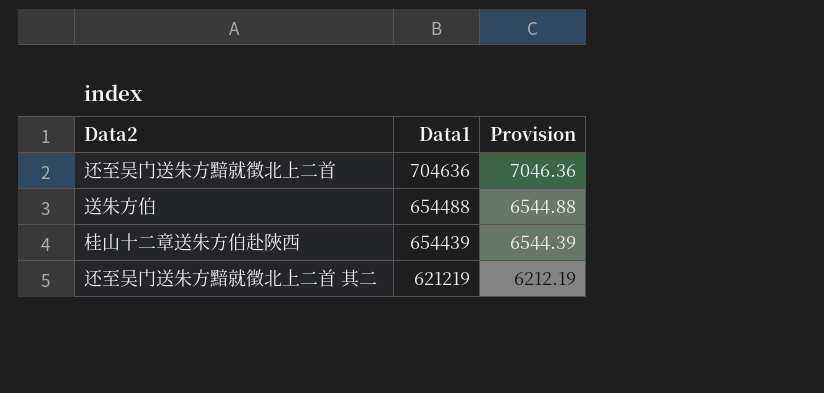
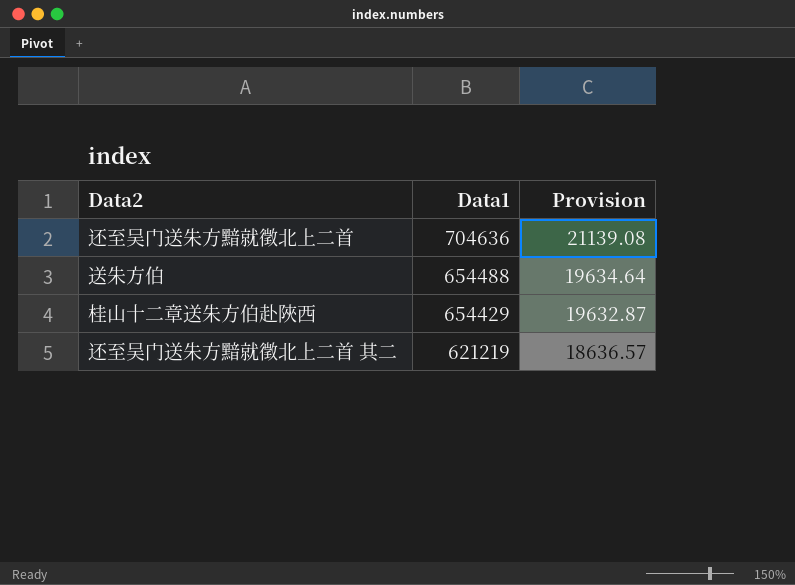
column Provision | formula: [Data1] * 0.01 -> [Data1] * 0.03
桂山十二章送朱方伯赴陜西 | Data1: 654439 -> 654429

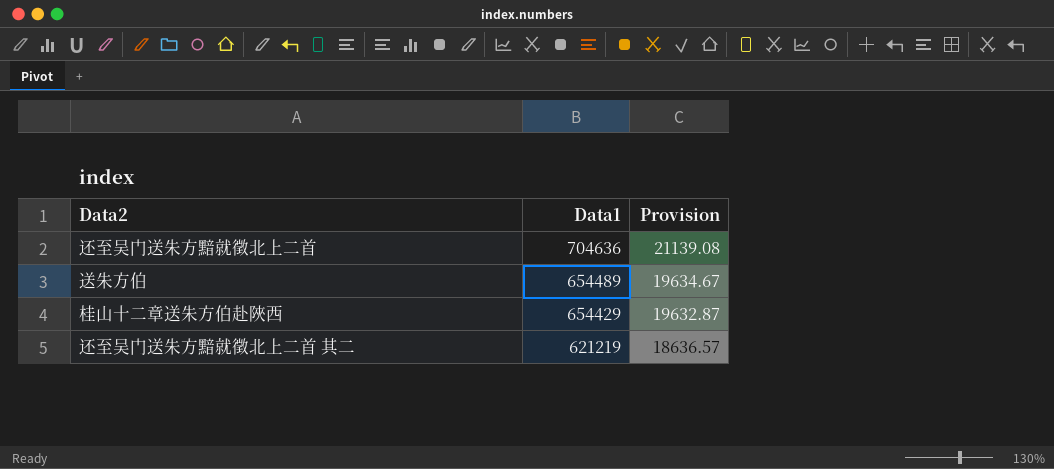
送朱方伯 | Data1: 654488 -> 654489
送朱方伯 | Provision: 19634.64 -> 19634.67

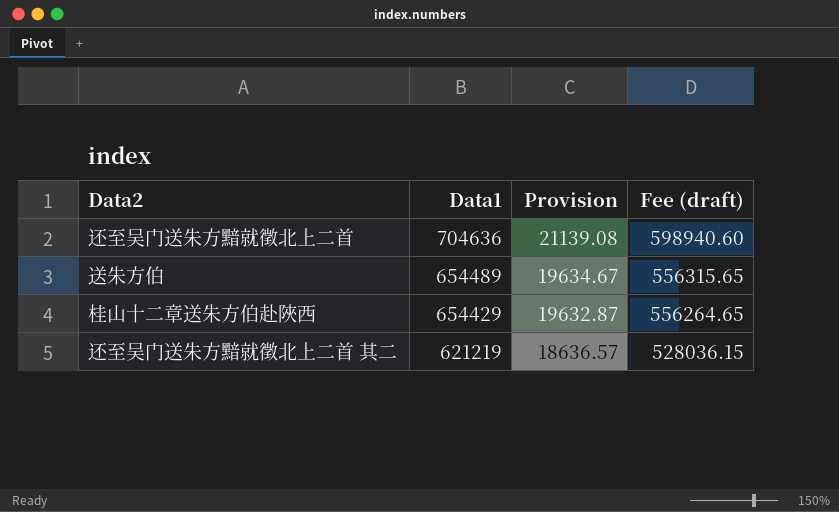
column Fee (draft) | formula: none -> [Data1] * 0.85

